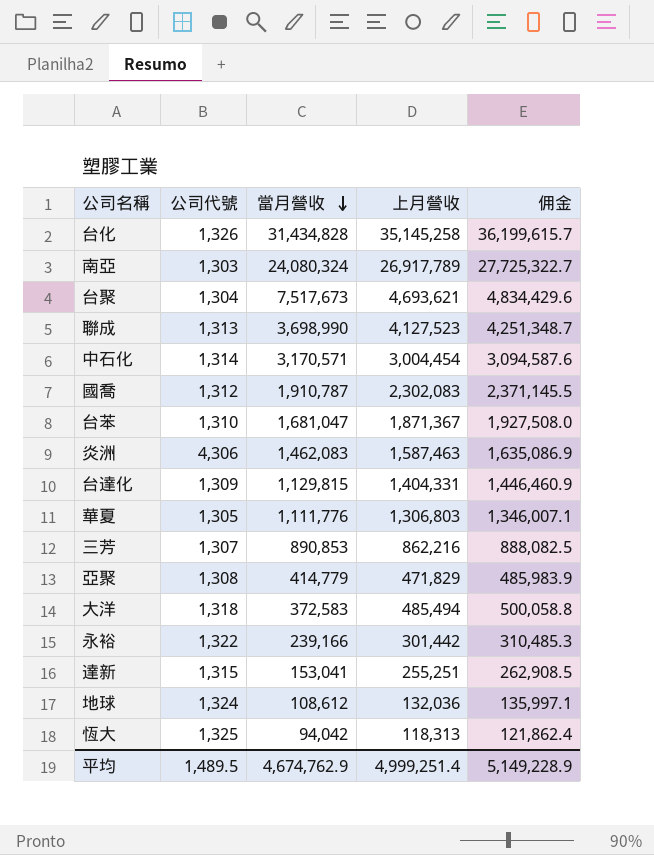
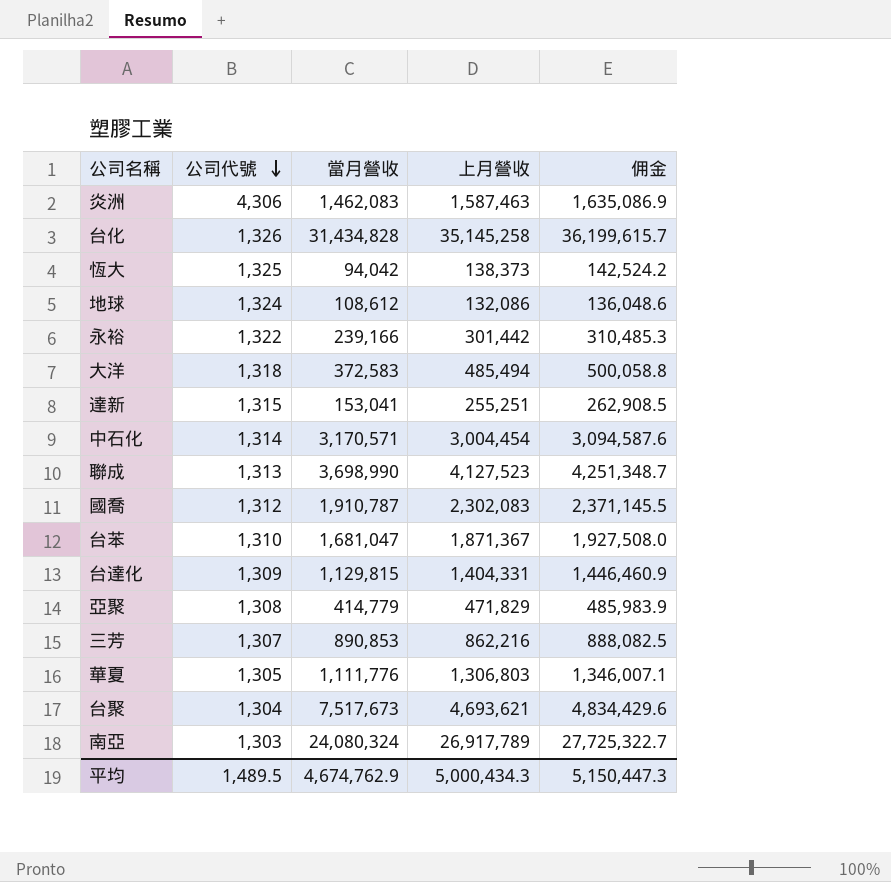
row order: 當月營收 descending -> 公司代號 descending
恆大 | 上月營收: 118,313 -> 138,373
恆大 | 佣金: 121,862.4 -> 142,524.2
地球 | 上月營收: 132,036 -> 132,086
地球 | 佣金: 135,997.1 -> 136,048.6
平均 | 上月營收: 4,999,251.4 -> 5,000,434.3
平均 | 佣金: 5,149,228.9 -> 5,150,447.3

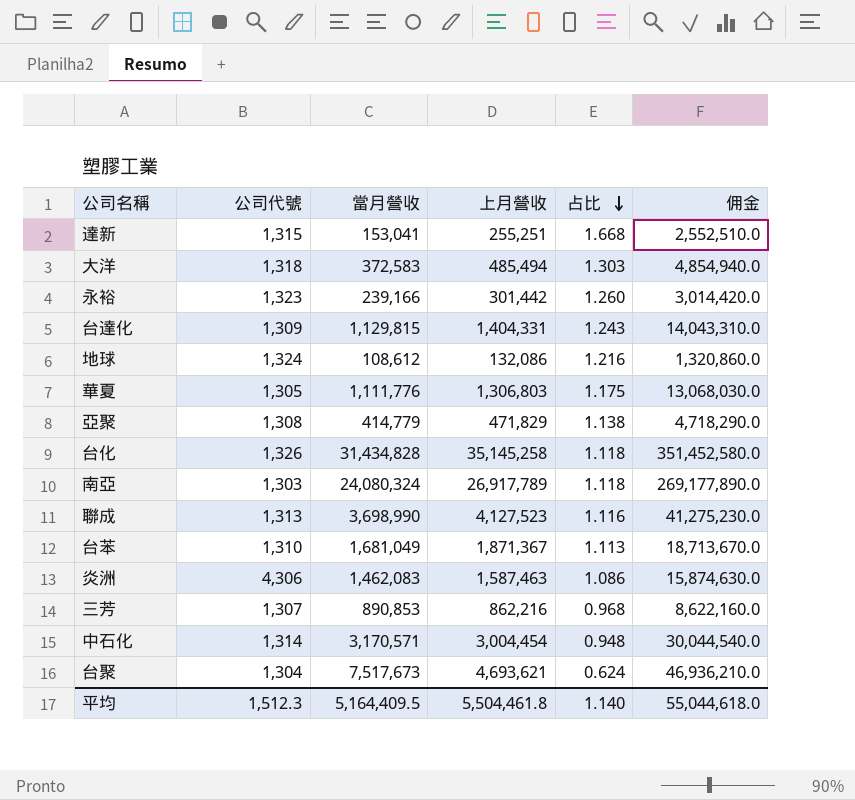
row order: 公司代號 descending -> 占比 descending
column 占比 | formula: none -> [上月營收] / [當月營收]
column 佣金 | formula: [上月營收] * 1.03 -> [上月營收] * 10
row 恆大: 1,325 | 94,042 | 138,373 | 142,524.2 -> none
row 國喬: 1,312 | 1,910,787 | 2,302,083 | 2,371,145.5 -> none
永裕 | 公司代號: 1,322 -> 1,323
台苯 | 當月營收: 1,681,047 -> 1,681,049
平均 | 公司代號: 1,489.5 -> 1,512.3
平均 | 當月營收: 4,674,762.9 -> 5,164,409.5
平均 | 上月營收: 5,000,434.3 -> 5,504,461.8
平均 | 佣金: 5,150,447.3 -> 55,044,618.0

